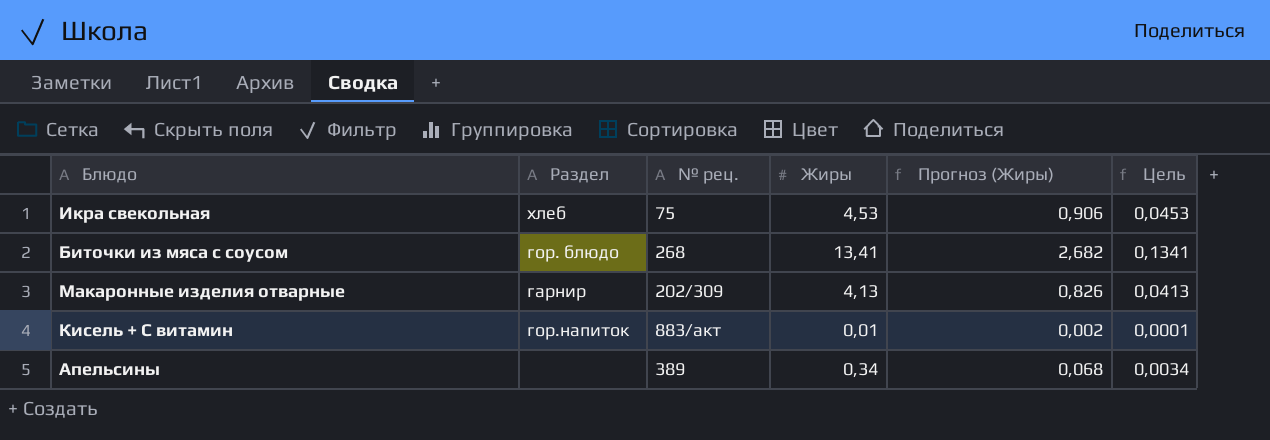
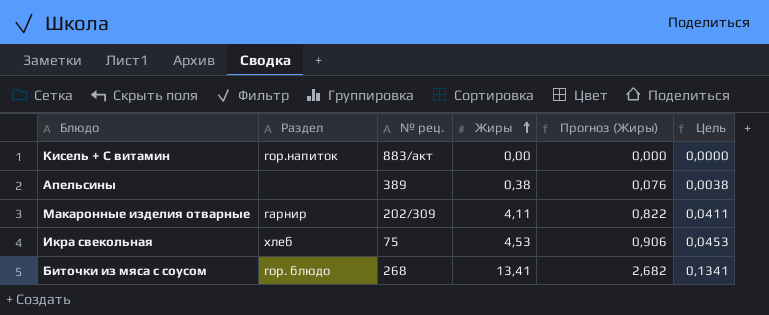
row order: none -> Жиры ascending
Кисель + С витамин | Жиры: 0,01 -> 0,00
Кисель + С витамин | Прогноз (Жиры): 0,002 -> 0,000
Кисель + С витамин | Цель: 0,0001 -> 0,0000
Апельсины | Жиры: 0,34 -> 0,38
Апельсины | Прогноз (Жиры): 0,068 -> 0,076
Апельсины | Цель: 0,0034 -> 0,0038
Макаронные изделия отварные | Жиры: 4,13 -> 4,11
Макаронные изделия отварные | Прогноз (Жиры): 0,826 -> 0,822
Макаронные изделия отварные | Цель: 0,0413 -> 0,0411

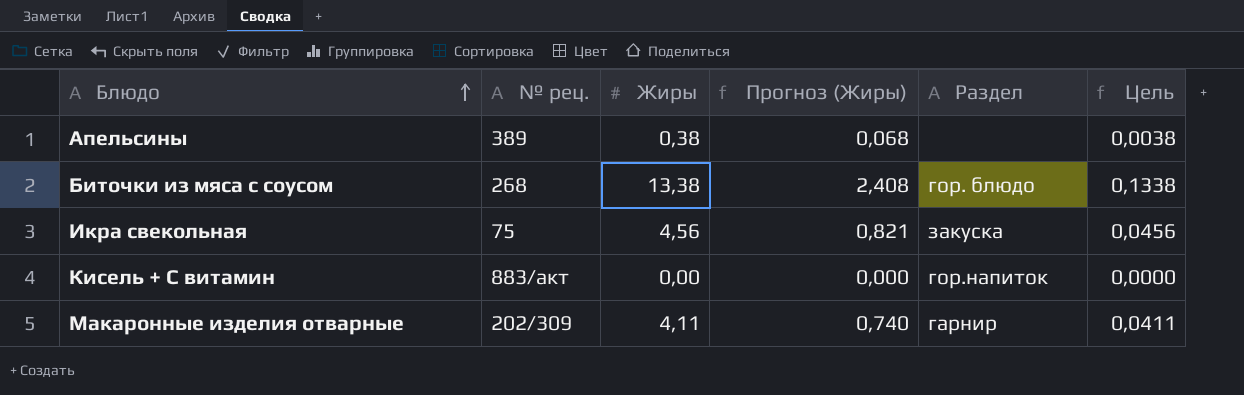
row order: Жиры ascending -> Блюдо ascending
column Прогноз (Жиры) | formula: [Жиры] * 0,2 -> [Жиры] * 0,18
column Раздел | position: 2 -> 5
Биточки из мяса с соусом | Жиры: 13,41 -> 13,38
Биточки из мяса с соусом | Цель: 0,1341 -> 0,1338
Икра свекольная | Жиры: 4,53 -> 4,56
Икра свекольная | Раздел: хлеб -> закуска
Икра свекольная | Цель: 0,0453 -> 0,0456

